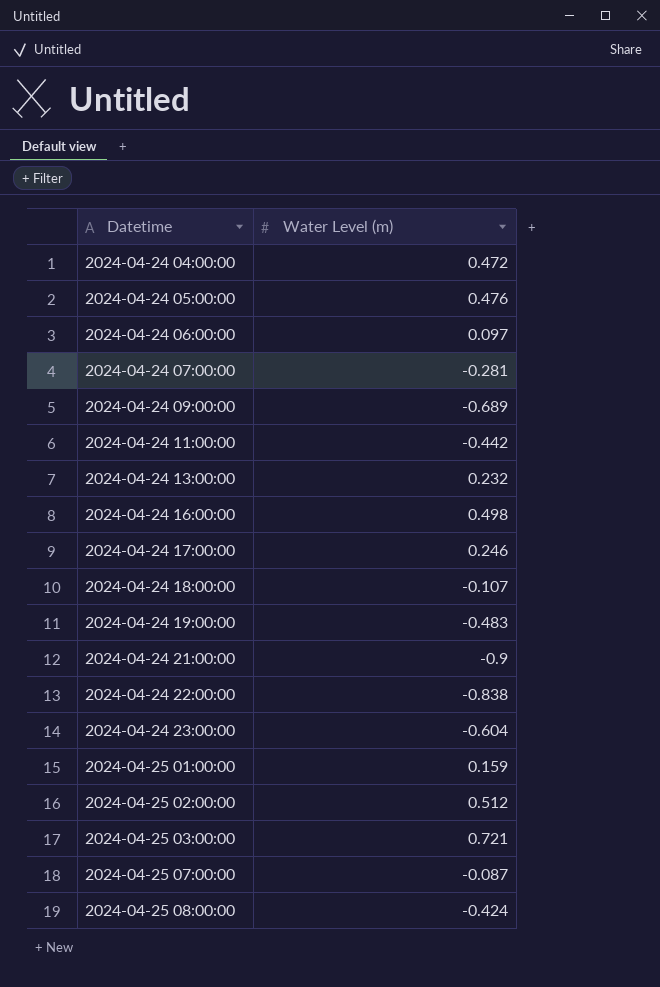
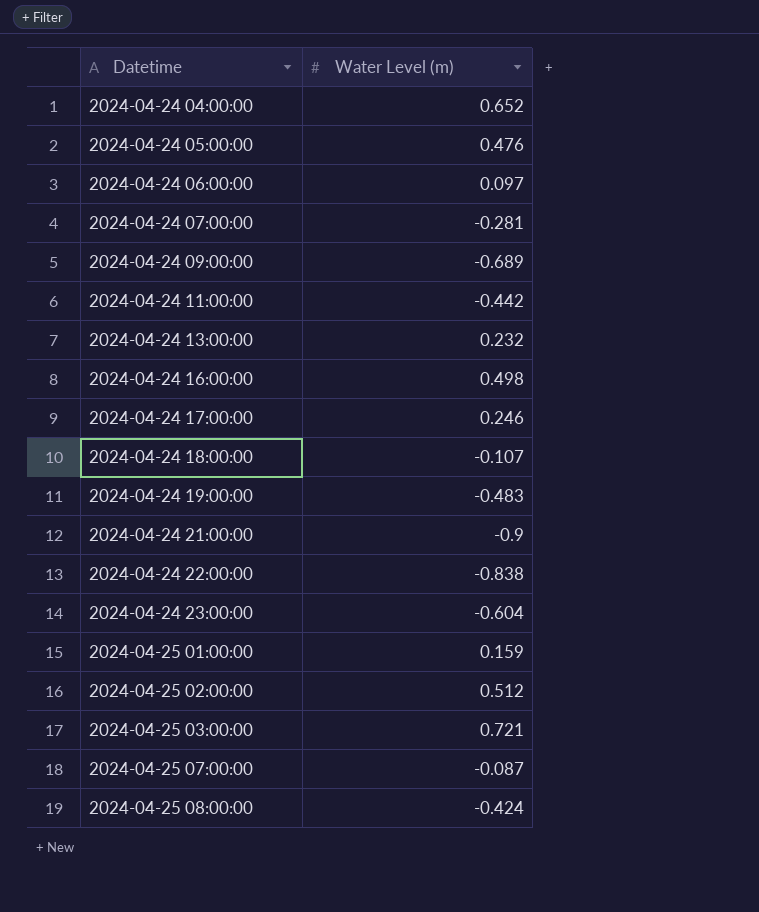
2024-04-24 04:00:00 | Water Level (m): 0.472 -> 0.652

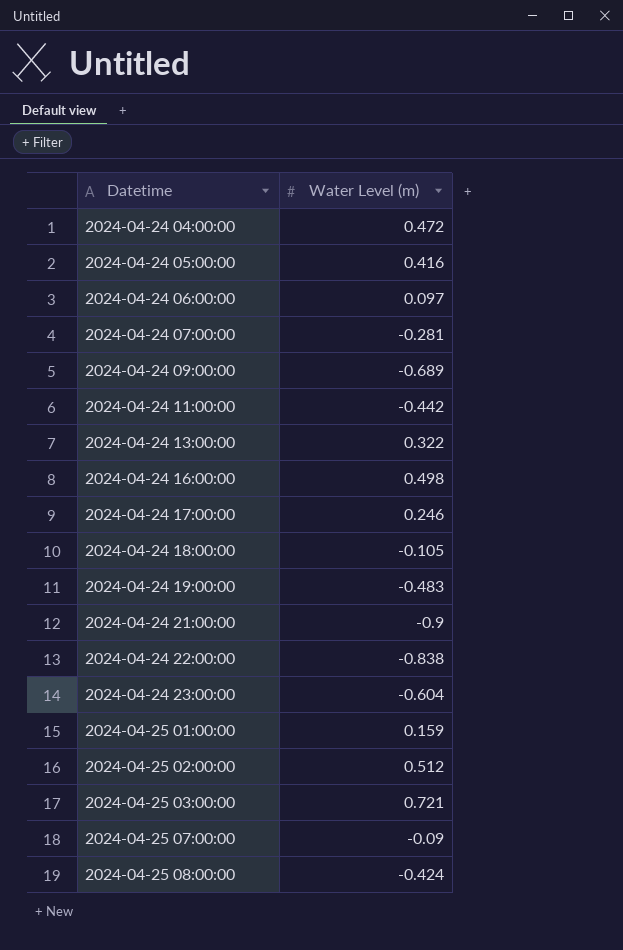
2024-04-24 04:00:00 | Water Level (m): 0.652 -> 0.472
2024-04-24 05:00:00 | Water Level (m): 0.476 -> 0.416
2024-04-24 13:00:00 | Water Level (m): 0.232 -> 0.322
2024-04-24 18:00:00 | Water Level (m): -0.107 -> -0.105
2024-04-25 07:00:00 | Water Level (m): -0.087 -> -0.09

